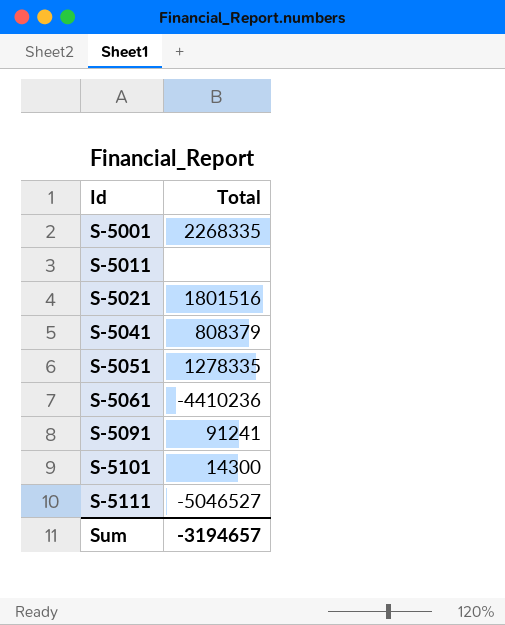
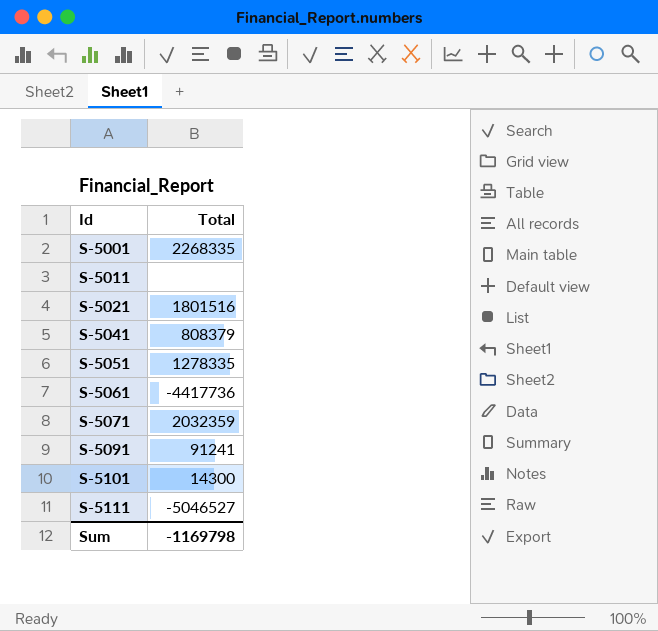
S-5061 | Total: -4410236 -> -4417736
row S-5071: none -> 2032359
Sum | Total: -3194657 -> -1169798

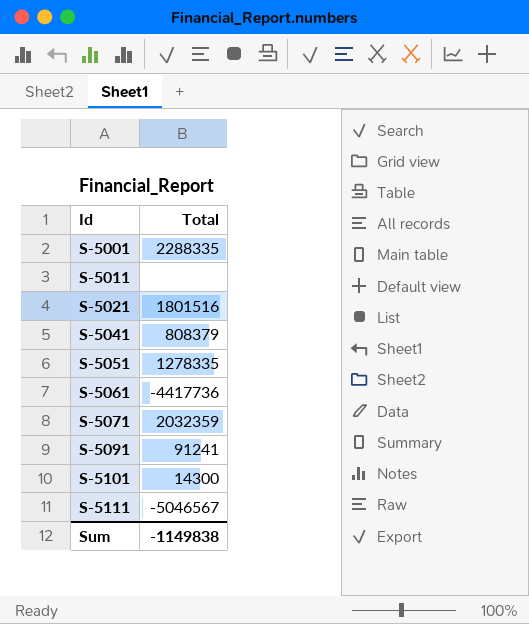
S-5001 | Total: 2268335 -> 2288335
S-5111 | Total: -5046527 -> -5046567
Sum | Total: -1169798 -> -1149838

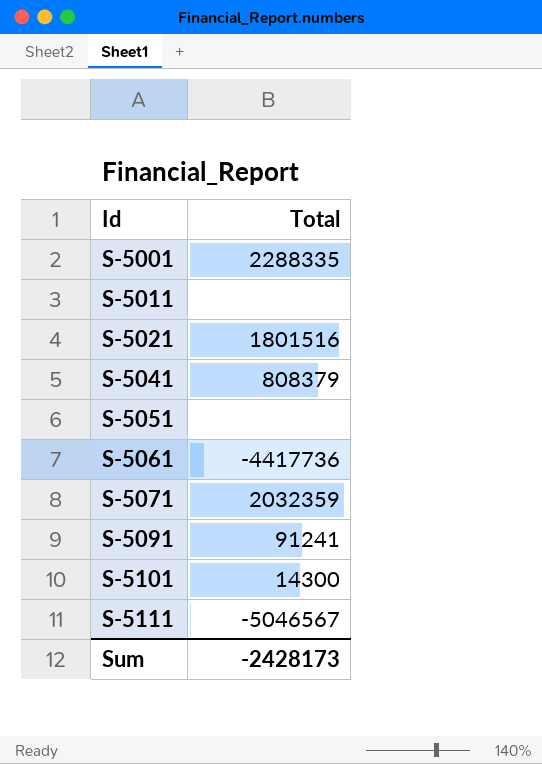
S-5051 | Total: 1278335 -> none
Sum | Total: -1149838 -> -2428173

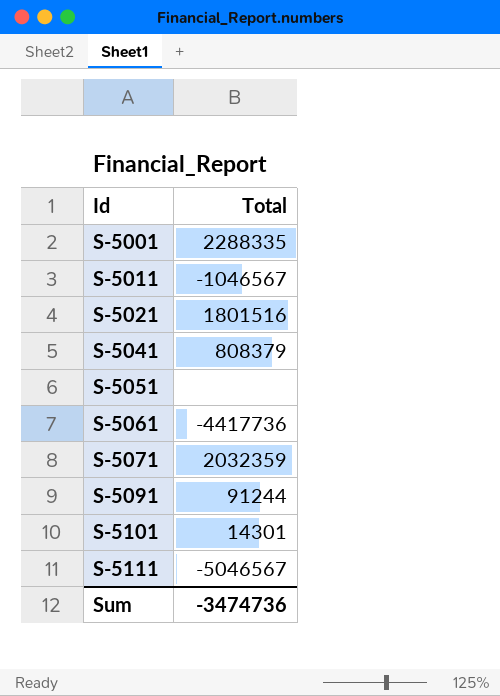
S-5011 | Total: none -> -1046567
S-5091 | Total: 91241 -> 91244
S-5101 | Total: 14300 -> 14301
Sum | Total: -2428173 -> -3474736

